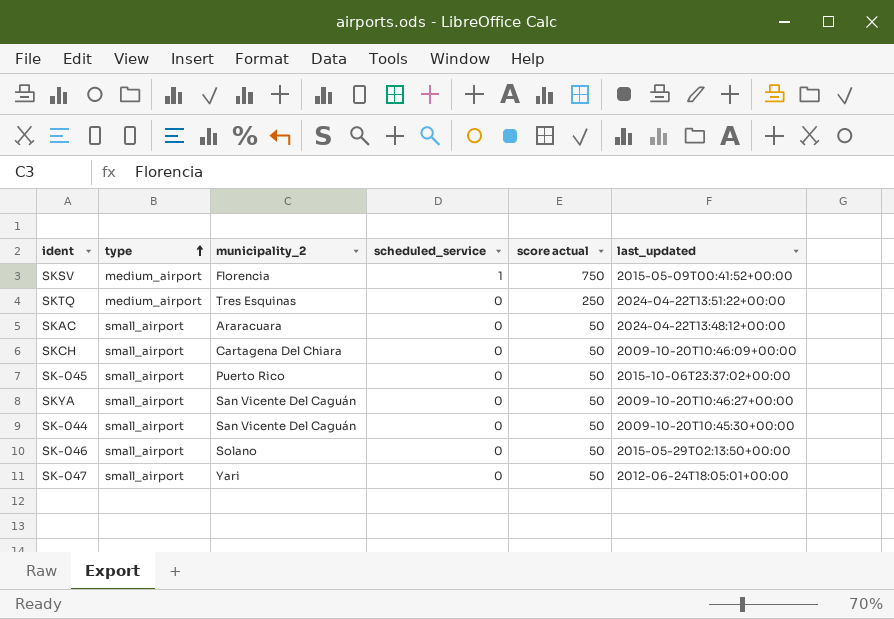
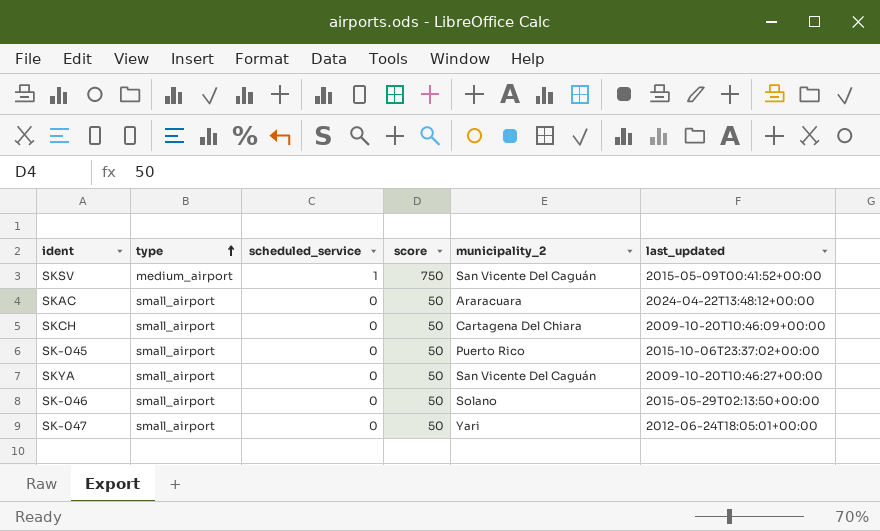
column name: score actual -> score
column municipality_2 | position: 3 -> 5
row SKTQ: medium_airport | Tres Esquinas | 0 | 250 | 2024-04-22T13:51:22+00:00 -> none
row SK-044: small_airport | San Vicente Del Caguán | 0 | 50 | 2009-10-20T10:45:30+00:00 -> none
SKSV | municipality_2: Florencia -> San Vicente Del Caguán

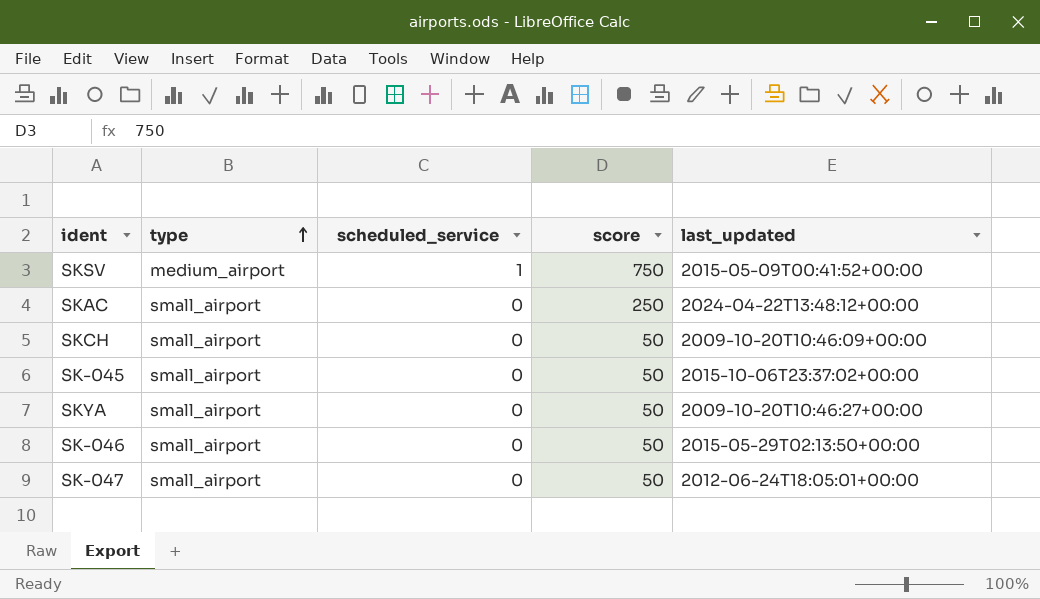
column municipality_2 | position: 5 -> none
SKAC | score: 50 -> 250

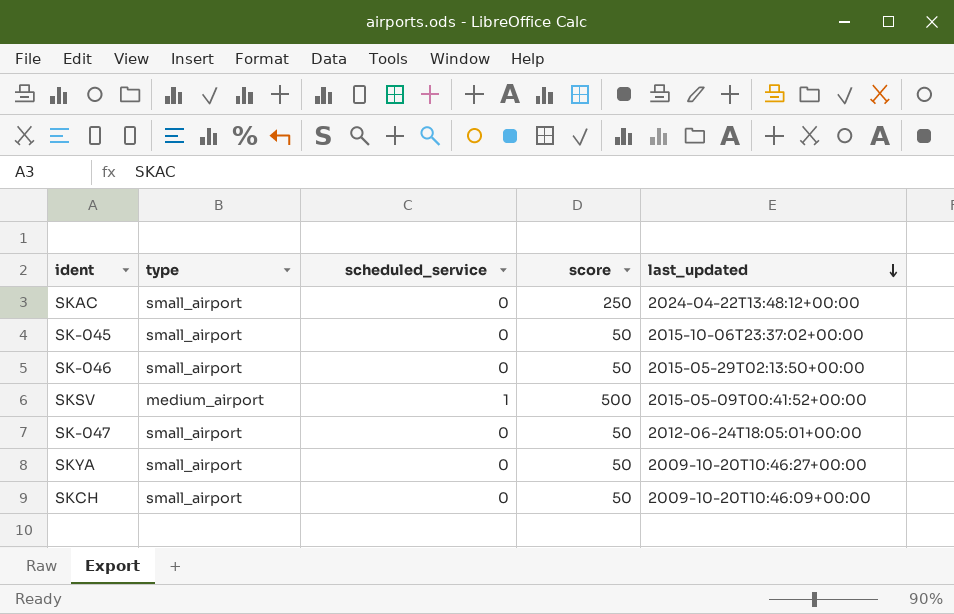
row order: type ascending -> last_updated descending
SKSV | score: 750 -> 500

